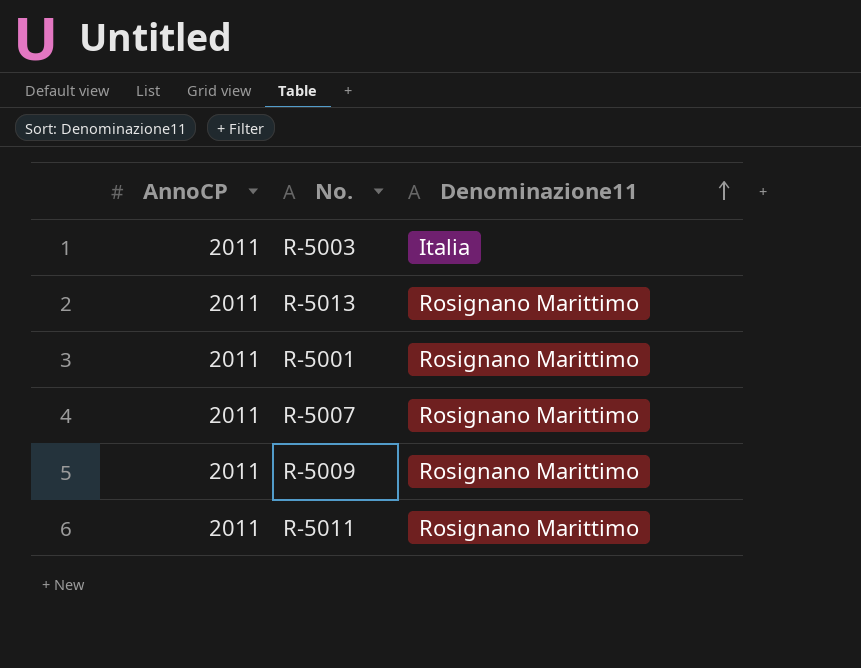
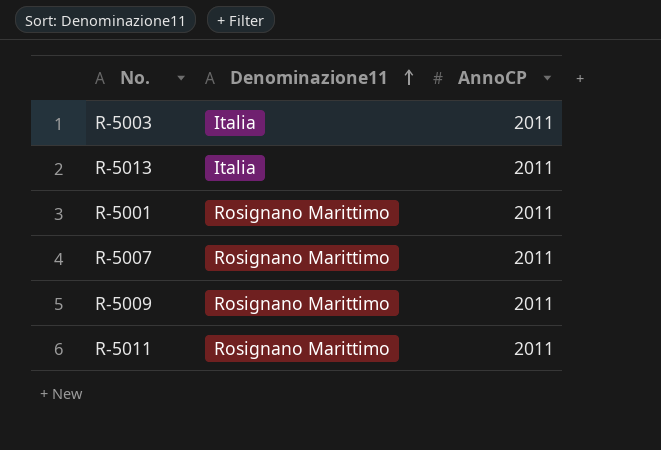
column AnnoCP | position: 1 -> 3
R-5013 | Denominazione11: Rosignano Marittimo -> Italia

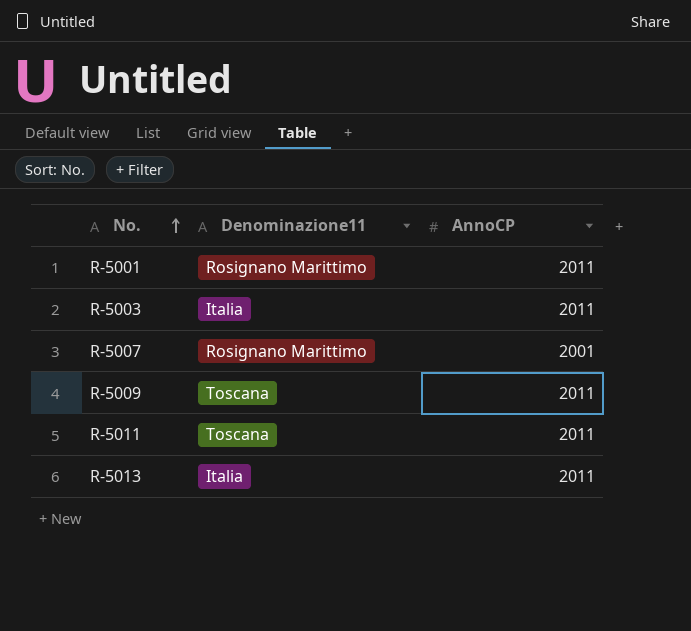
row order: Denominazione11 ascending -> No. ascending
R-5007 | AnnoCP: 2011 -> 2001
R-5009 | Denominazione11: Rosignano Marittimo -> Toscana
R-5011 | Denominazione11: Rosignano Marittimo -> Toscana

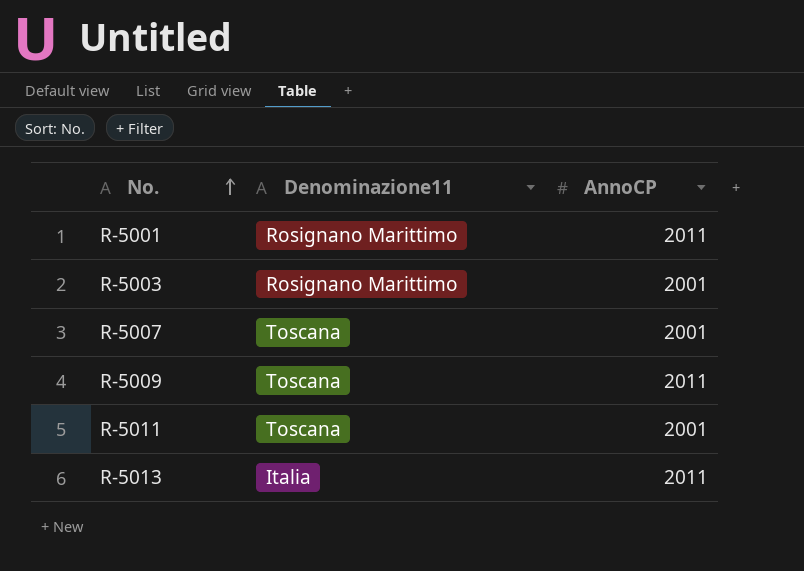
R-5003 | Denominazione11: Italia -> Rosignano Marittimo
R-5003 | AnnoCP: 2011 -> 2001
R-5007 | Denominazione11: Rosignano Marittimo -> Toscana
R-5011 | AnnoCP: 2011 -> 2001

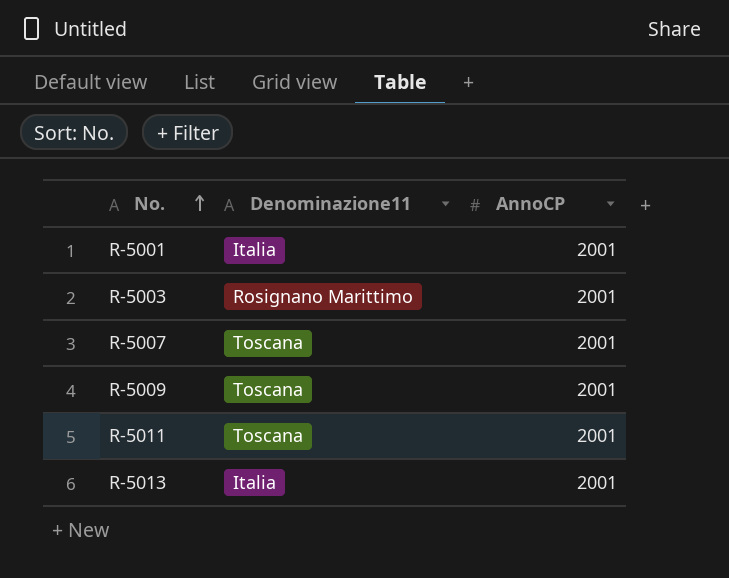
R-5001 | Denominazione11: Rosignano Marittimo -> Italia
R-5001 | AnnoCP: 2011 -> 2001
R-5009 | AnnoCP: 2011 -> 2001
R-5013 | AnnoCP: 2011 -> 2001

